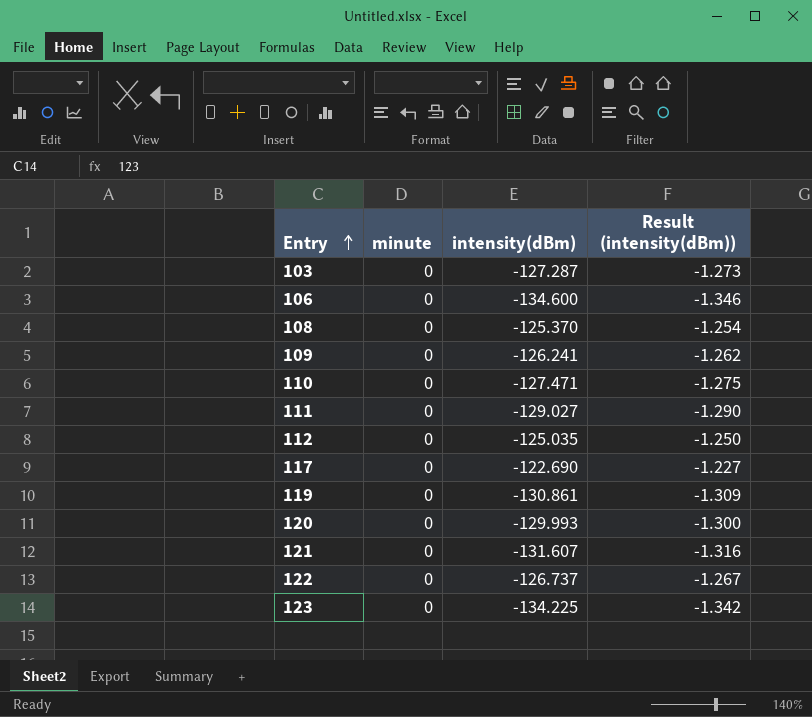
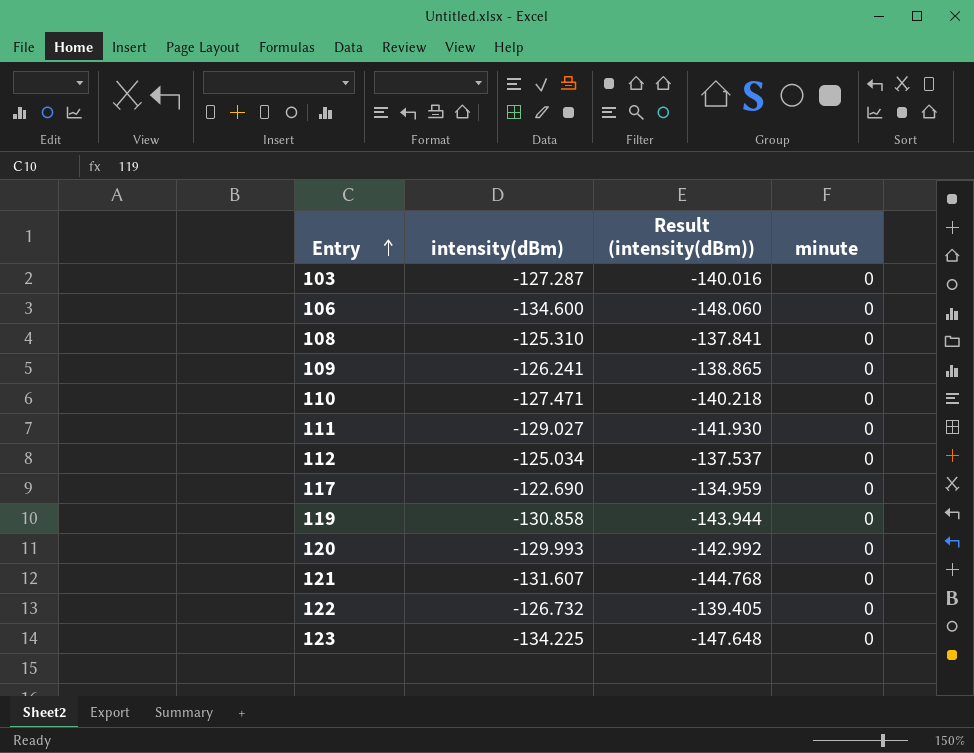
column Result (intensity(dBm)) | formula: [intensity(dBm)] * 0.01 -> [intensity(dBm)] * 1.1
column minute | position: 2 -> 4
108 | intensity(dBm): -125.370 -> -125.310
112 | intensity(dBm): -125.035 -> -125.034
119 | intensity(dBm): -130.861 -> -130.858
122 | intensity(dBm): -126.737 -> -126.732

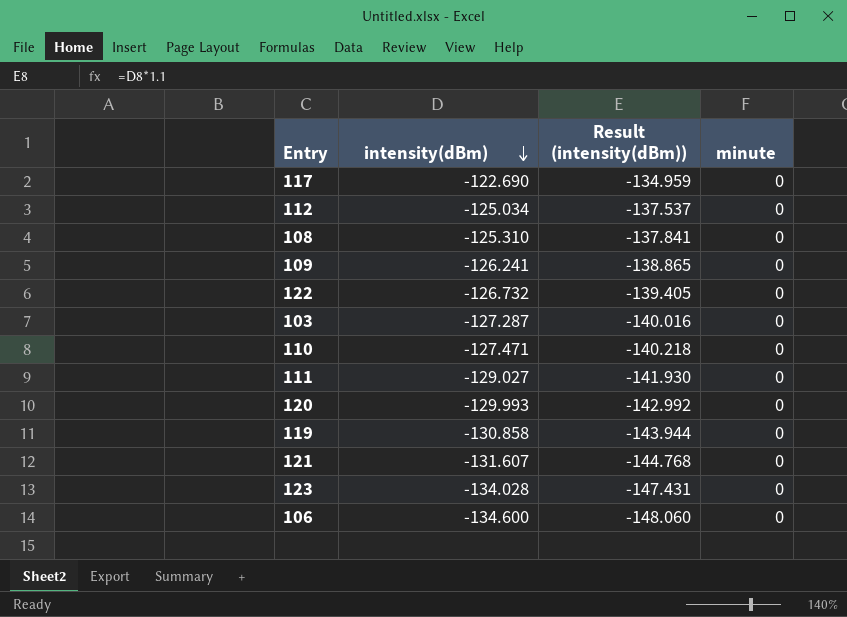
row order: Entry ascending -> intensity(dBm) descending
123 | intensity(dBm): -134.225 -> -134.028
123 | Result (intensity(dBm)): -147.648 -> -147.431

